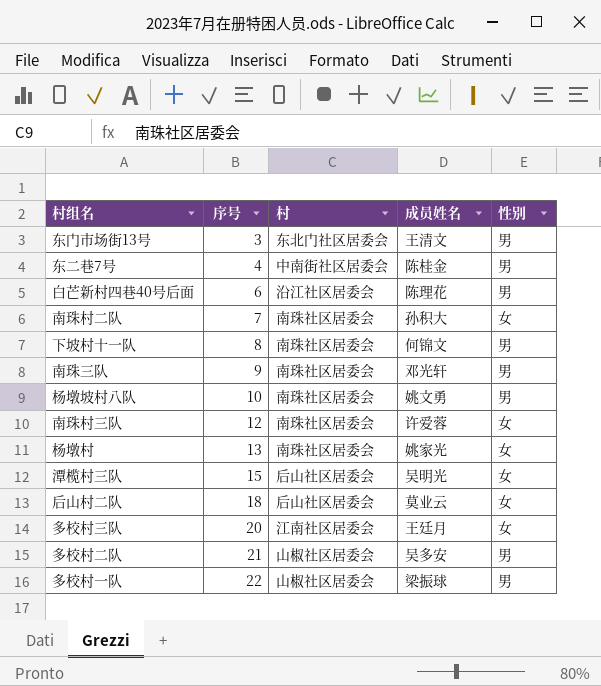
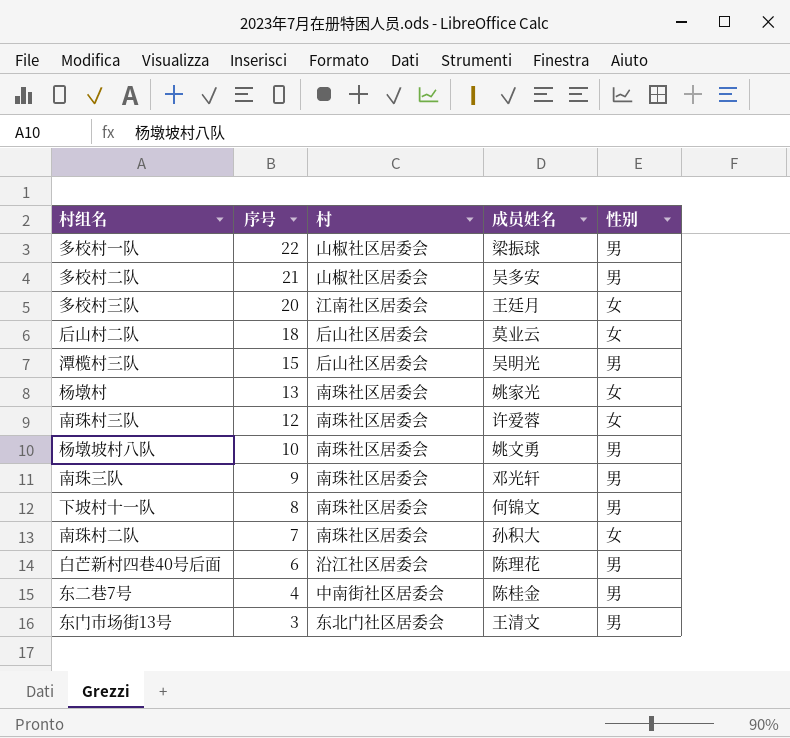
row order: 序号 ascending -> 序号 descending
潭榄村三队 | 性别: 女 -> 男

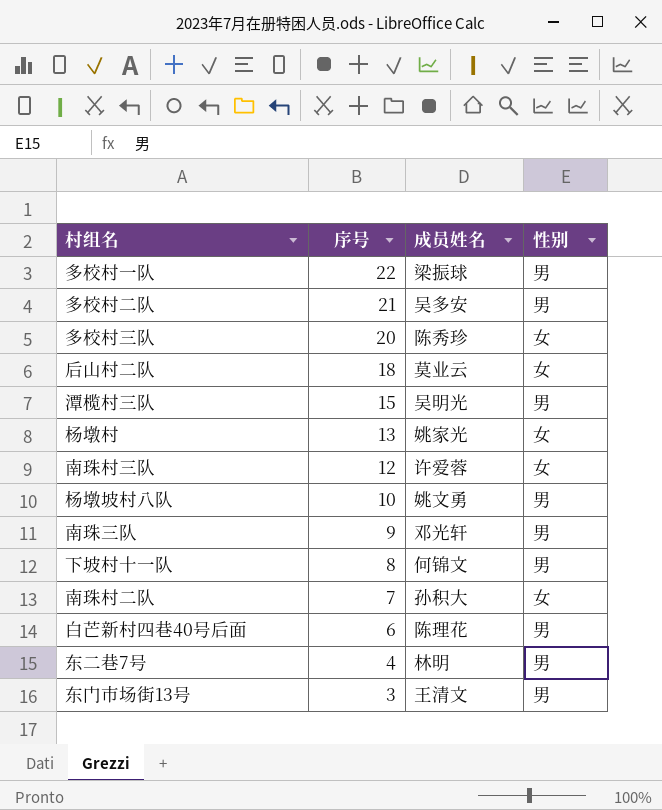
column 村 | position: 3 -> none
多校村三队 | 成员姓名: 王廷月 -> 陈秀珍
东二巷7号 | 成员姓名: 陈桂金 -> 林明

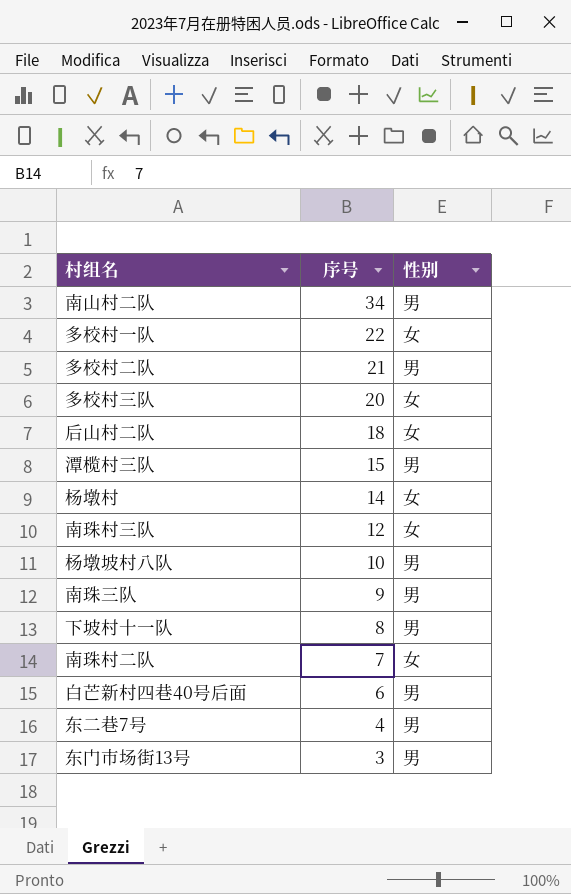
column 成员姓名 | position: 3 -> none
row 南山村二队: none -> 34 | 男
多校村一队 | 性别: 男 -> 女
杨墩村 | 序号: 13 -> 14

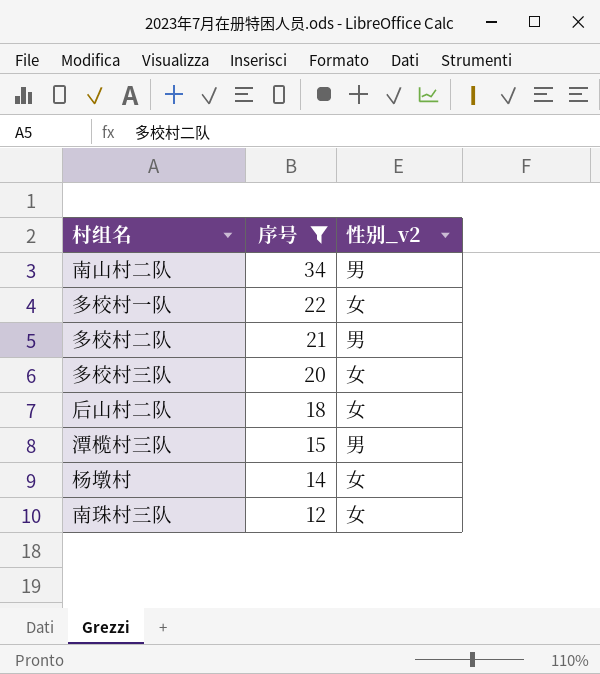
filter: none -> 序号 >= 12
column name: 性别 -> 性别_v2

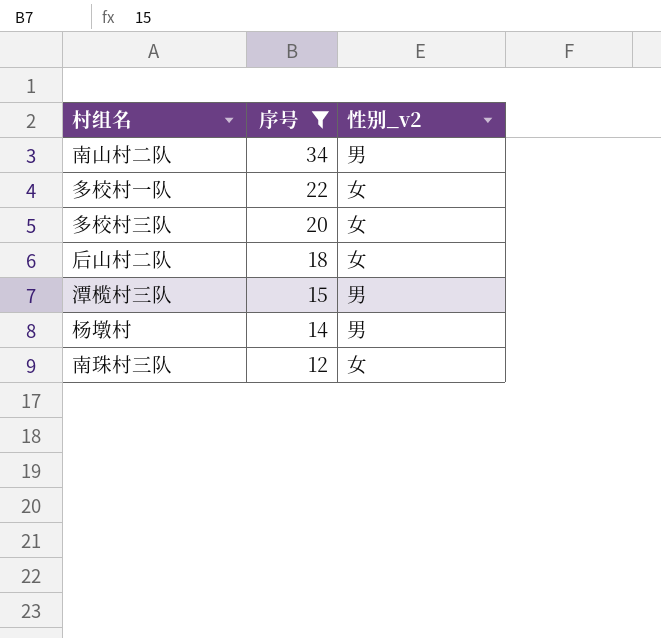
row 多校村二队: 21 | 男 -> none
杨墩村 | 性别_v2: 女 -> 男

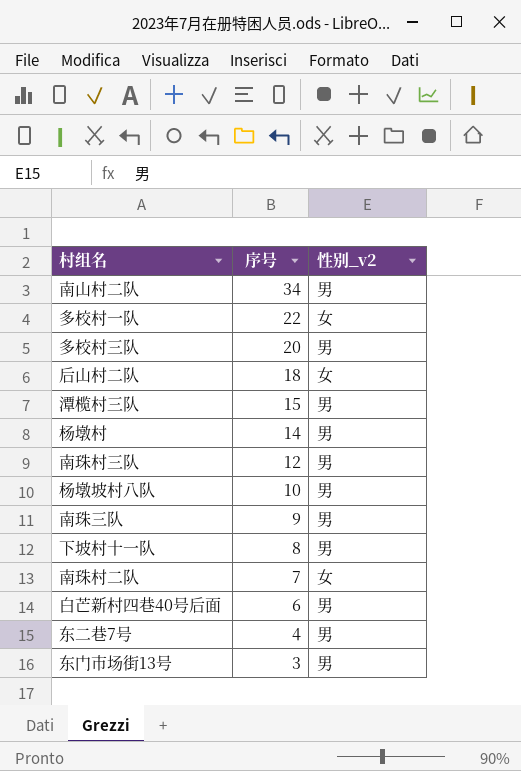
filter: 序号 >= 12 -> none
多校村三队 | 性别_v2: 女 -> 男
南珠村三队 | 性别_v2: 女 -> 男

